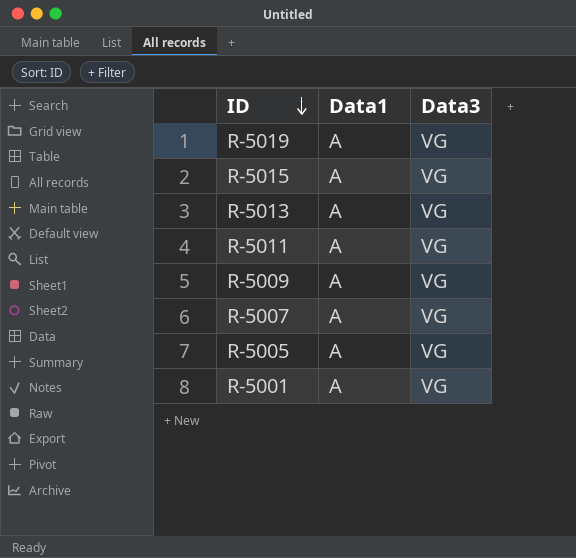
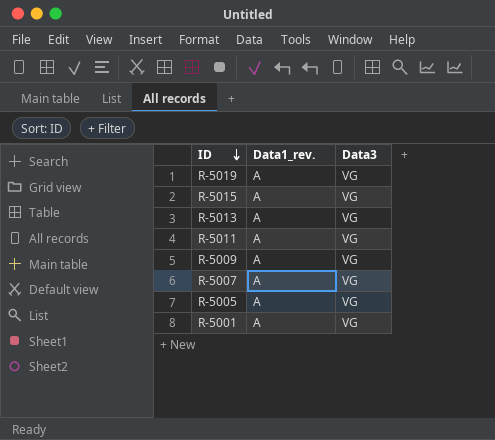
column name: Data1 -> Data1_rev.

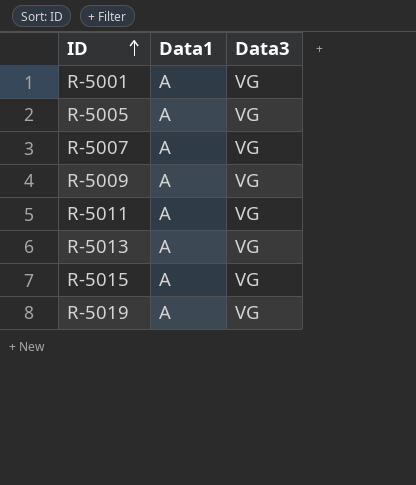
row order: ID descending -> ID ascending
column name: Data1_rev. -> Data1

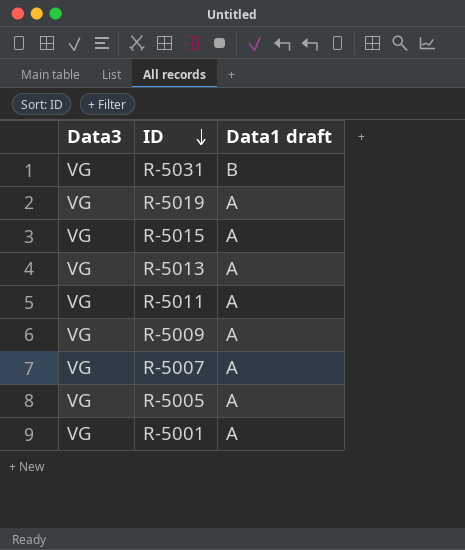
row order: ID ascending -> ID descending
column Data3 | position: 3 -> 1
column name: Data1 -> Data1 draft
row R-5031: none -> VG | B

